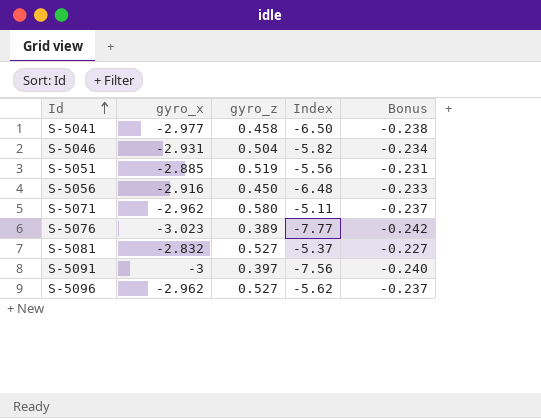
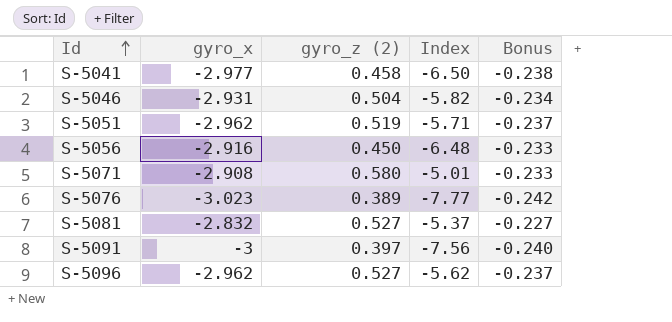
column name: gyro_z -> gyro_z (2)
S-5051 | gyro_x: -2.885 -> -2.962
S-5051 | Index: -5.56 -> -5.71
S-5051 | Bonus: -0.231 -> -0.237
S-5071 | gyro_x: -2.962 -> -2.908
S-5071 | Index: -5.11 -> -5.01
S-5071 | Bonus: -0.237 -> -0.233

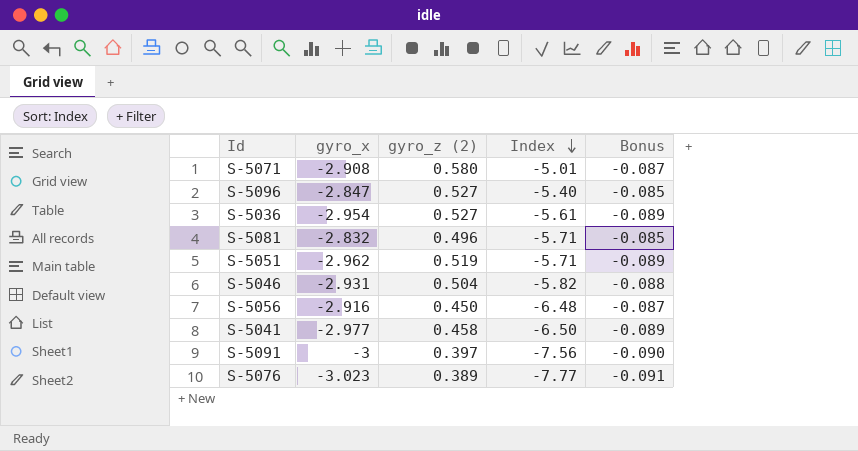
row order: Id ascending -> Index descending
column Bonus | formula: [gyro_x] * 0.08 -> [gyro_x] * 0.03
S-5096 | gyro_x: -2.962 -> -2.847
S-5096 | Index: -5.62 -> -5.40
row S-5036: none -> -2.954 | 0.527 | -5.61 | -0.089
S-5081 | gyro_z (2): 0.527 -> 0.496
S-5081 | Index: -5.37 -> -5.71

